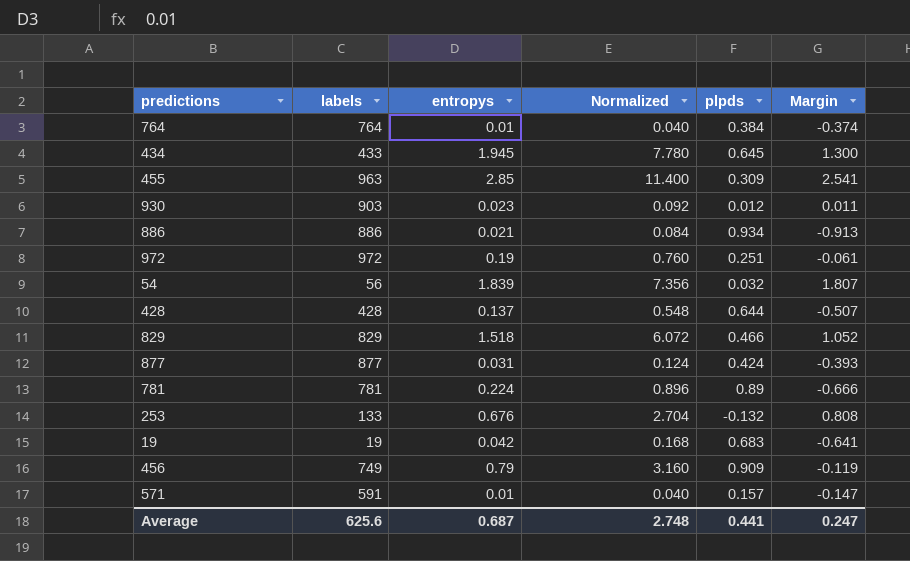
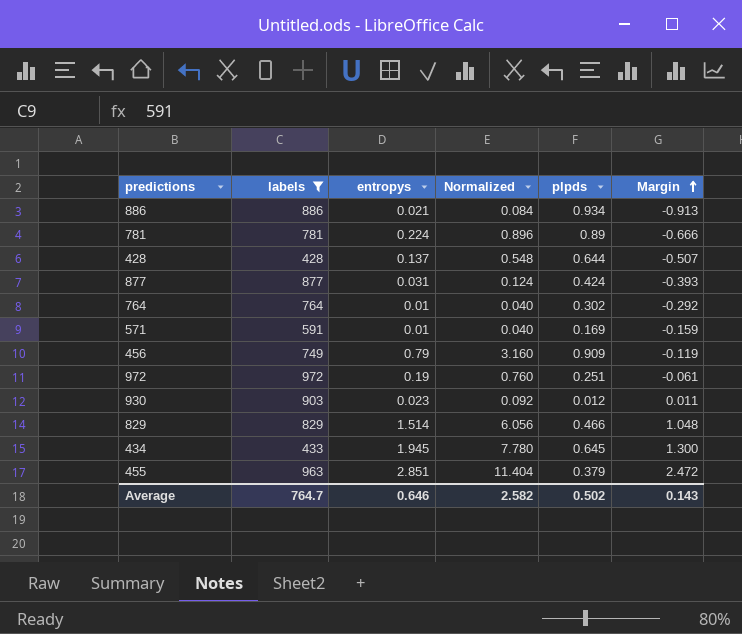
filter: none -> labels >= 428
row order: none -> Margin ascending
764 | plpds: 0.384 -> 0.302
764 | Margin: -0.374 -> -0.292
571 | plpds: 0.157 -> 0.169
571 | Margin: -0.147 -> -0.159
829 | entropys: 1.518 -> 1.514
829 | Normalized: 6.072 -> 6.056
829 | Margin: 1.052 -> 1.048
455 | entropys: 2.85 -> 2.851
455 | Normalized: 11.400 -> 11.404
455 | plpds: 0.309 -> 0.379
455 | Margin: 2.541 -> 2.472
Average | labels: 625.6 -> 764.7
Average | entropys: 0.687 -> 0.646
Average | Normalized: 2.748 -> 2.582
Average | plpds: 0.441 -> 0.502
Average | Margin: 0.247 -> 0.143

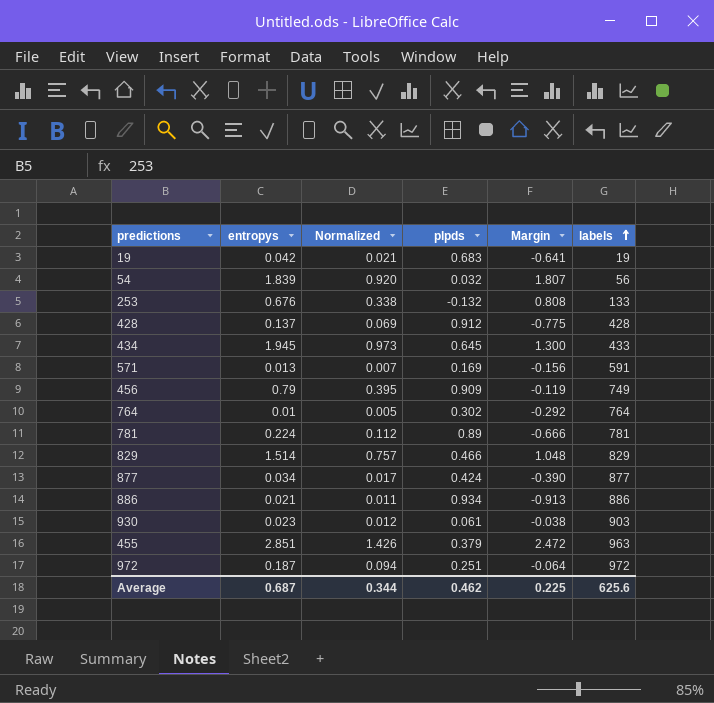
filter: labels >= 428 -> none
row order: Margin ascending -> labels ascending
column Normalized | formula: [entropys] * 4 -> [entropys] * 0.5
column labels | position: 2 -> 6
428 | plpds: 0.644 -> 0.912
428 | Margin: -0.507 -> -0.775
571 | entropys: 0.01 -> 0.013
571 | Margin: -0.159 -> -0.156
877 | entropys: 0.031 -> 0.034
877 | Margin: -0.393 -> -0.390
930 | plpds: 0.012 -> 0.061
930 | Margin: 0.011 -> -0.038
972 | entropys: 0.19 -> 0.187
972 | Margin: -0.061 -> -0.064
Average | entropys: 0.646 -> 0.687
Average | Normalized: 2.582 -> 0.344
Average | plpds: 0.502 -> 0.462
Average | Margin: 0.143 -> 0.225
Average | labels: 764.7 -> 625.6

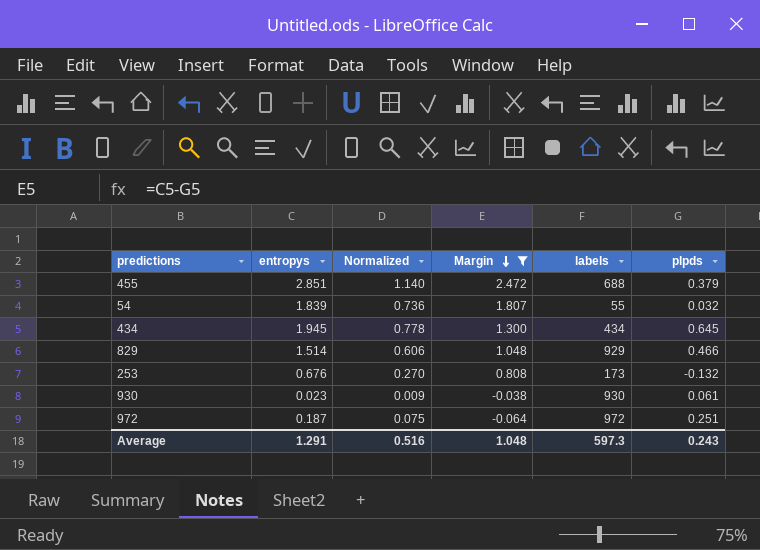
filter: none -> Margin >= -0.064
row order: labels ascending -> Margin descending
column Normalized | formula: [entropys] * 0.5 -> [entropys] * 0.4
column plpds | position: 4 -> 6
455 | labels: 963 -> 688
54 | labels: 56 -> 55
434 | labels: 433 -> 434
829 | labels: 829 -> 929
253 | labels: 133 -> 173
930 | labels: 903 -> 930
Average | entropys: 0.687 -> 1.291
Average | Normalized: 0.344 -> 0.516
Average | Margin: 0.225 -> 1.048
Average | labels: 625.6 -> 597.3
Average | plpds: 0.462 -> 0.243

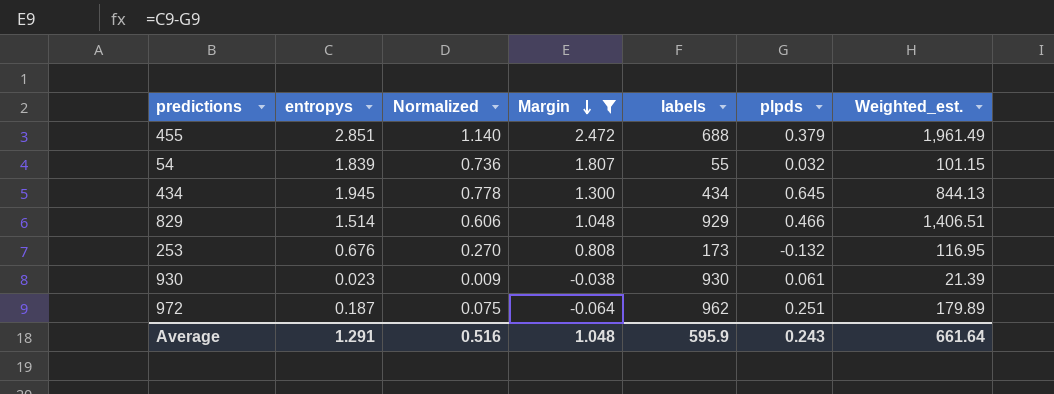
column Weighted_est. | formula: none -> [entropys] * [labels]
972 | labels: 972 -> 962
Average | labels: 597.3 -> 595.9

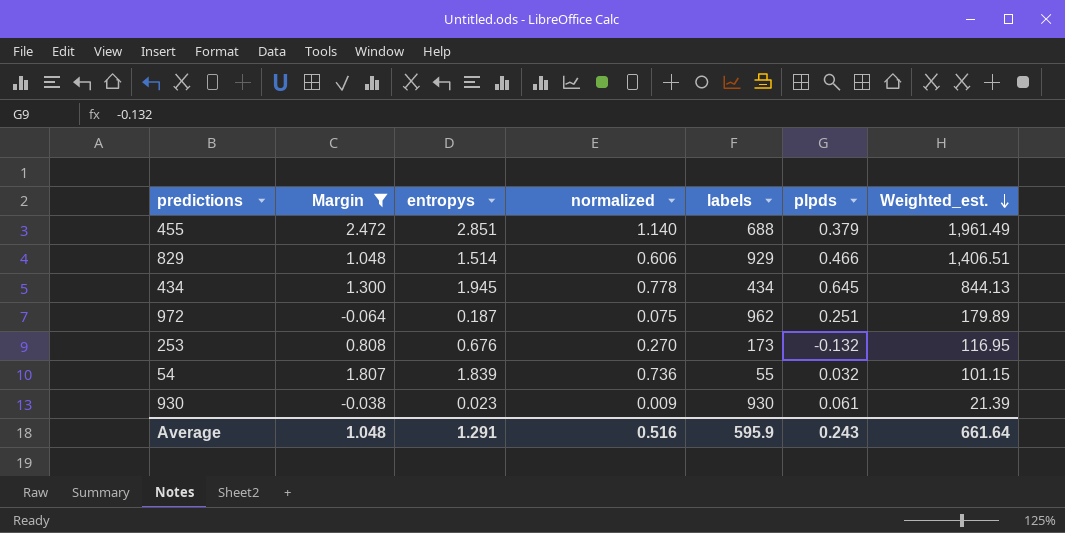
row order: Margin descending -> Weighted_est. descending
column Margin | position: 4 -> 2
column name: Normalized -> normalized

